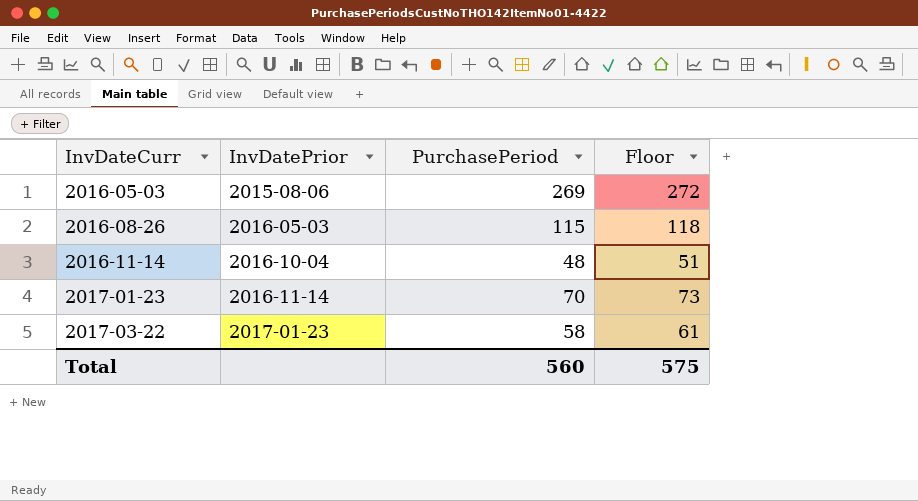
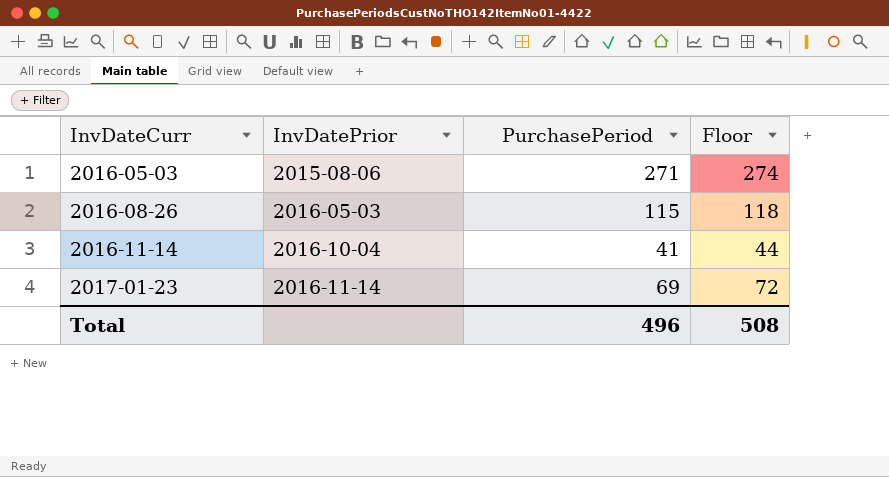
row 2017-03-22: 2017-01-23 | 58 | 61 -> none
2016-05-03 | PurchasePeriod: 269 -> 271
2016-05-03 | Floor: 272 -> 274
2016-11-14 | PurchasePeriod: 48 -> 41
2016-11-14 | Floor: 51 -> 44
2017-01-23 | PurchasePeriod: 70 -> 69
2017-01-23 | Floor: 73 -> 72
Total | PurchasePeriod: 560 -> 496
Total | Floor: 575 -> 508

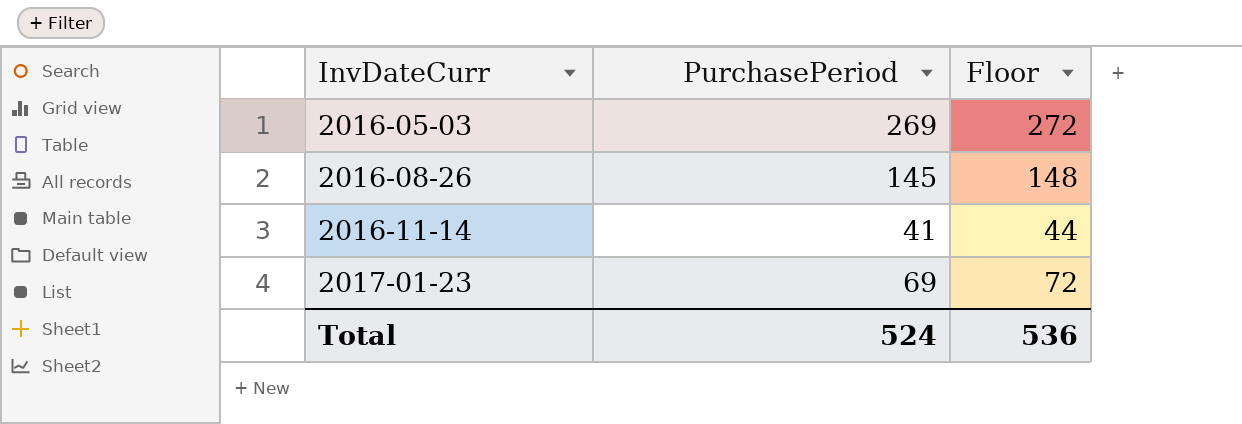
column InvDatePrior | position: 2 -> none
2016-05-03 | PurchasePeriod: 271 -> 269
2016-05-03 | Floor: 274 -> 272
2016-08-26 | PurchasePeriod: 115 -> 145
2016-08-26 | Floor: 118 -> 148
Total | PurchasePeriod: 496 -> 524
Total | Floor: 508 -> 536

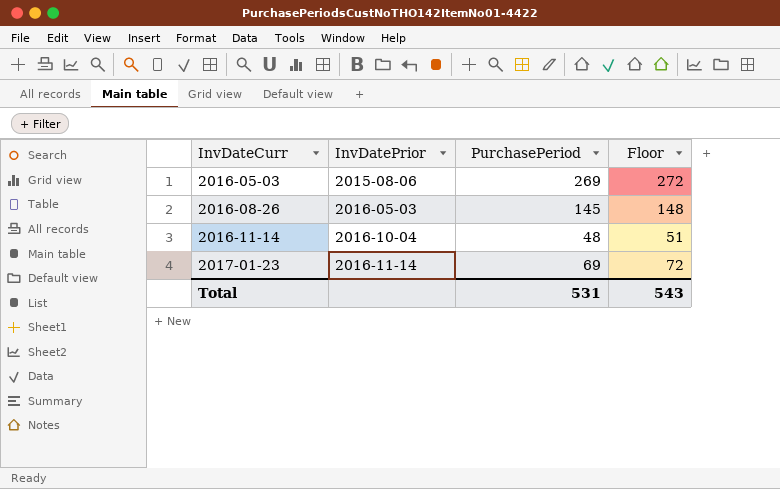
column InvDatePrior | position: none -> 2
2016-11-14 | PurchasePeriod: 41 -> 48
2016-11-14 | Floor: 44 -> 51
Total | PurchasePeriod: 524 -> 531
Total | Floor: 536 -> 543

